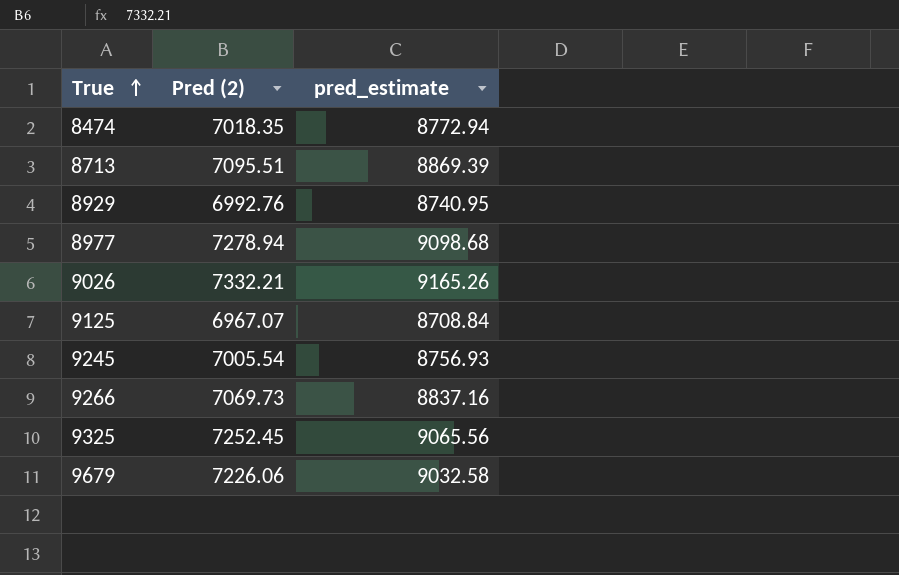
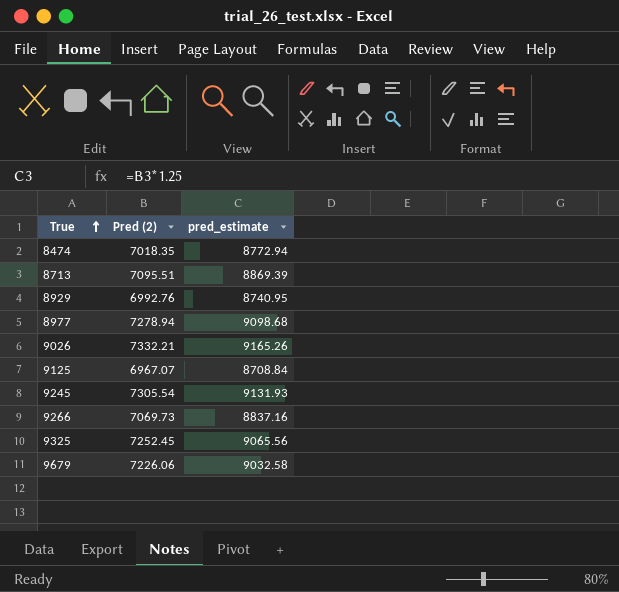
9245 | Pred (2): 7005.54 -> 7305.54
9245 | pred_estimate: 8756.93 -> 9131.93

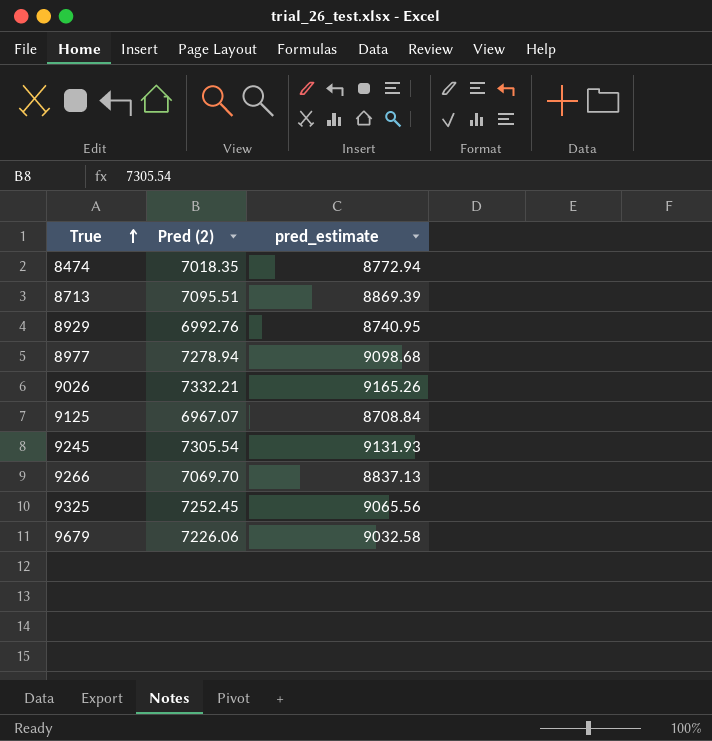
9266 | Pred (2): 7069.73 -> 7069.70
9266 | pred_estimate: 8837.16 -> 8837.13

